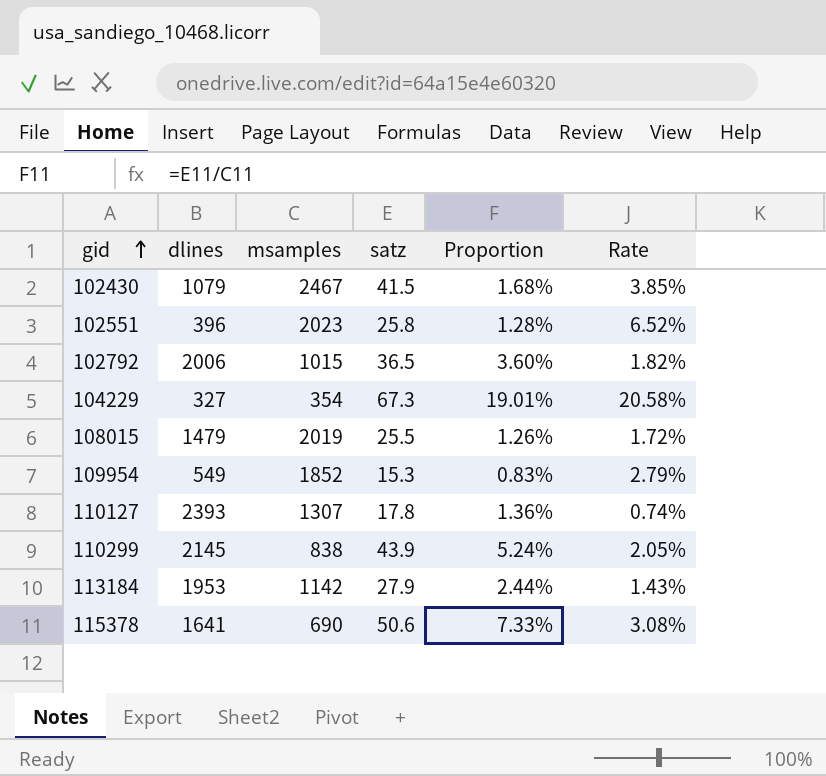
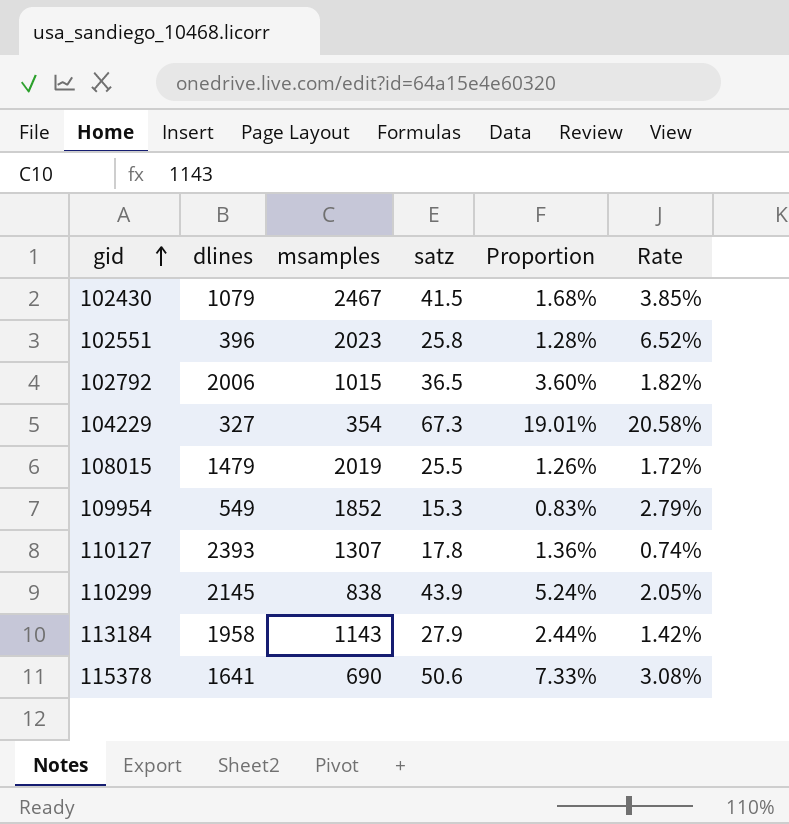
113184 | dlines: 1953 -> 1958
113184 | msamples: 1142 -> 1143
113184 | Rate: 1.43% -> 1.42%

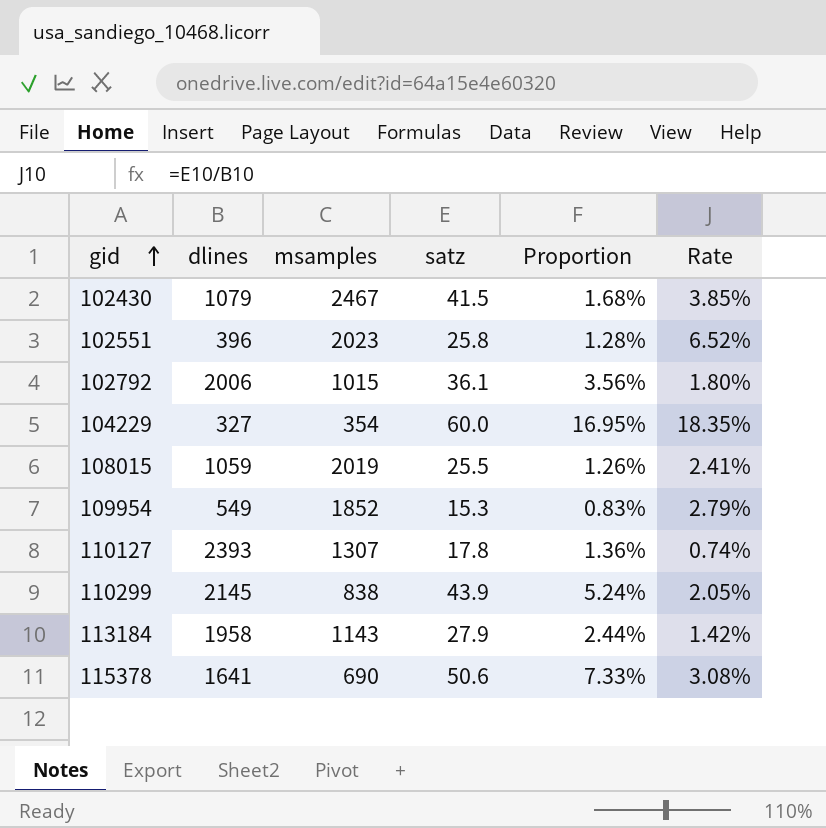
102792 | satz: 36.5 -> 36.1
102792 | Proportion: 3.60% -> 3.56%
102792 | Rate: 1.82% -> 1.80%
104229 | satz: 67.3 -> 60.0
104229 | Proportion: 19.01% -> 16.95%
104229 | Rate: 20.58% -> 18.35%
108015 | dlines: 1479 -> 1059
108015 | Rate: 1.72% -> 2.41%

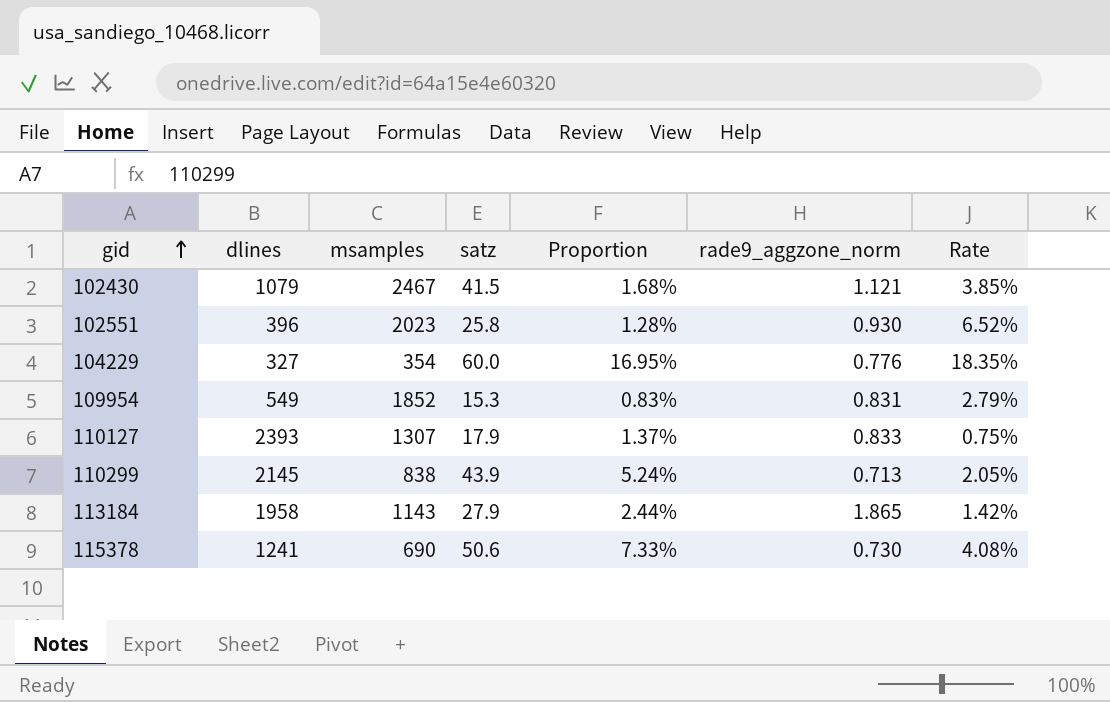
column rade9_aggzone_norm | position: none -> 6
row 102792: 2006 | 1015 | 36.1 | 3.56% | 1.80% -> none
row 108015: 1059 | 2019 | 25.5 | 1.26% | 2.41% -> none
110127 | satz: 17.8 -> 17.9
110127 | Proportion: 1.36% -> 1.37%
110127 | Rate: 0.74% -> 0.75%
115378 | dlines: 1641 -> 1241
115378 | Rate: 3.08% -> 4.08%

